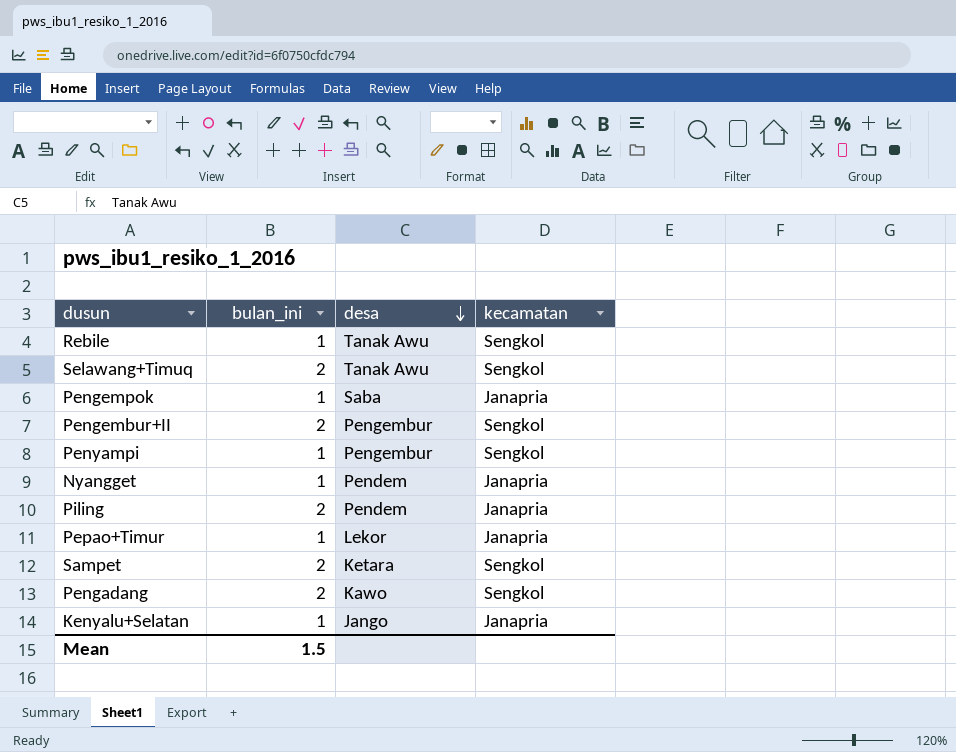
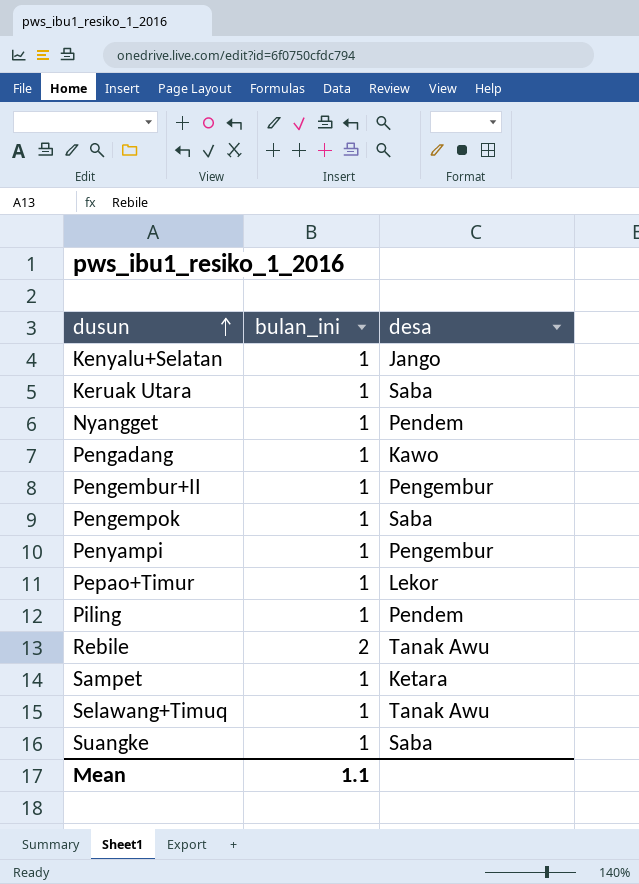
row order: desa descending -> dusun ascending
column kecamatan | position: 4 -> none
row Keruak Utara: none -> 1 | Saba
Pengadang | bulan_ini: 2 -> 1
Pengembur+II | bulan_ini: 2 -> 1
Piling | bulan_ini: 2 -> 1
Rebile | bulan_ini: 1 -> 2
Sampet | bulan_ini: 2 -> 1
Selawang+Timuq | bulan_ini: 2 -> 1
row Suangke: none -> 1 | Saba
Mean | bulan_ini: 1.5 -> 1.1

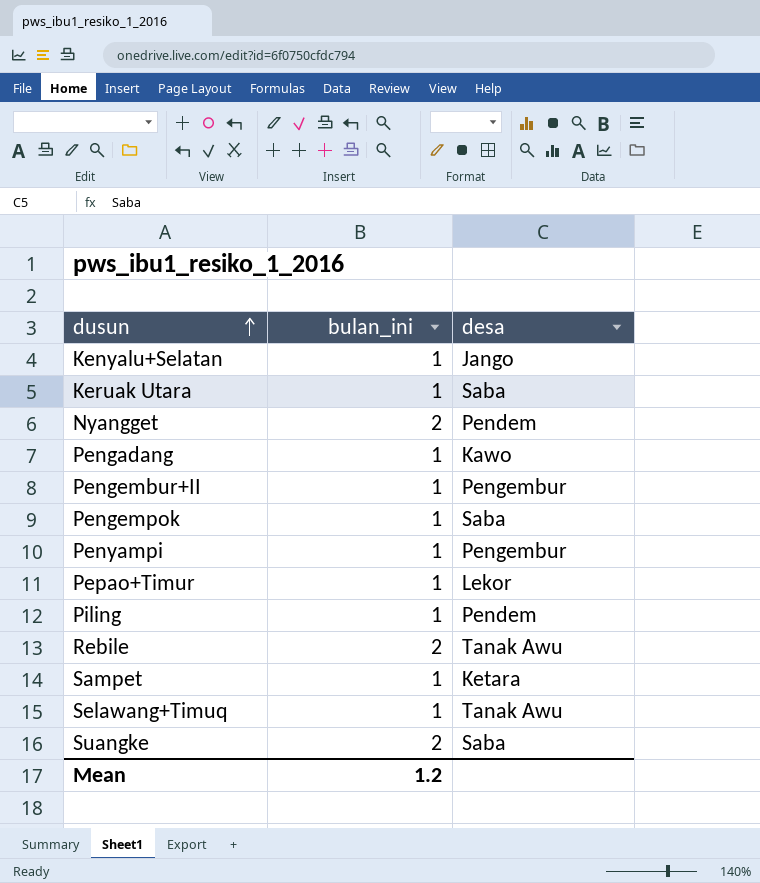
Nyangget | bulan_ini: 1 -> 2
Suangke | bulan_ini: 1 -> 2
Mean | bulan_ini: 1.1 -> 1.2

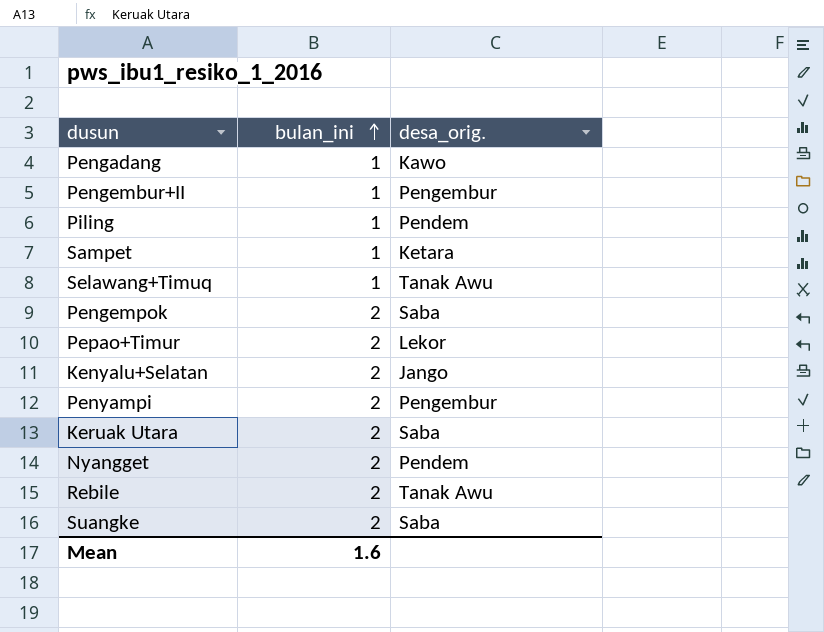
row order: dusun ascending -> bulan_ini ascending
column name: desa -> desa_orig.
Pengempok | bulan_ini: 1 -> 2
Pepao+Timur | bulan_ini: 1 -> 2
Kenyalu+Selatan | bulan_ini: 1 -> 2
Penyampi | bulan_ini: 1 -> 2
Keruak Utara | bulan_ini: 1 -> 2
Mean | bulan_ini: 1.2 -> 1.6

